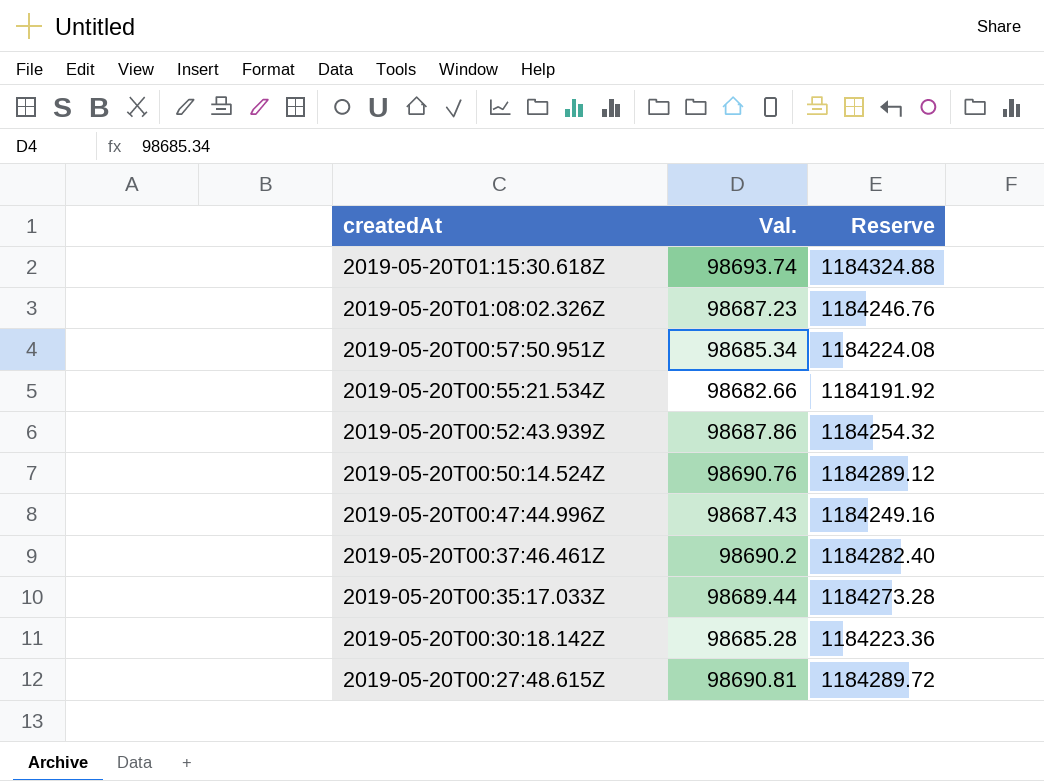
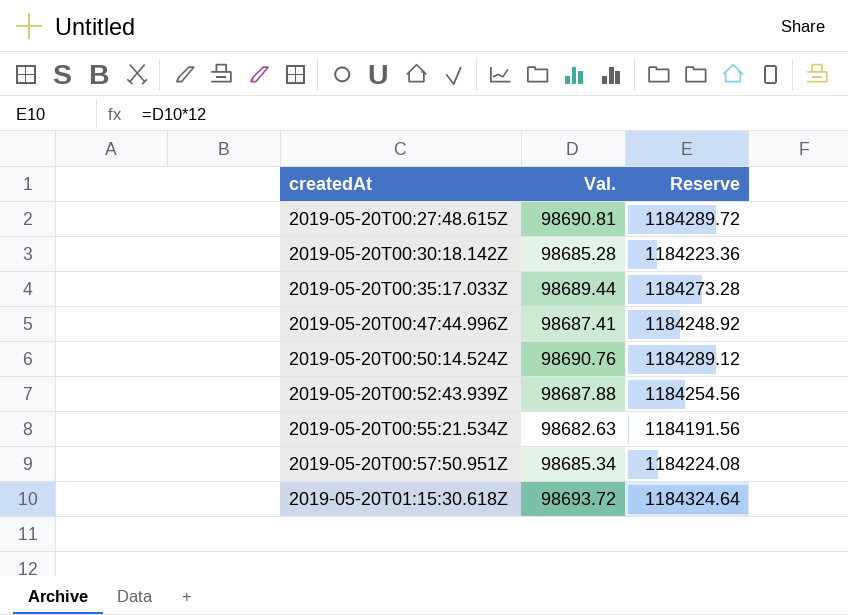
row order: createdAt descending -> createdAt ascending
row 2019-05-20T01:08:02.326Z: 98687.23 | 1184246.76 -> none
row 2019-05-20T00:37:46.461Z: 98690.2 | 1184282.40 -> none
2019-05-20T00:47:44.996Z | Val.: 98687.43 -> 98687.41
2019-05-20T00:47:44.996Z | Reserve: 1184249.16 -> 1184248.92
2019-05-20T00:52:43.939Z | Val.: 98687.86 -> 98687.88
2019-05-20T00:52:43.939Z | Reserve: 1184254.32 -> 1184254.56
2019-05-20T00:55:21.534Z | Val.: 98682.66 -> 98682.63
2019-05-20T00:55:21.534Z | Reserve: 1184191.92 -> 1184191.56
2019-05-20T01:15:30.618Z | Val.: 98693.74 -> 98693.72
2019-05-20T01:15:30.618Z | Reserve: 1184324.88 -> 1184324.64

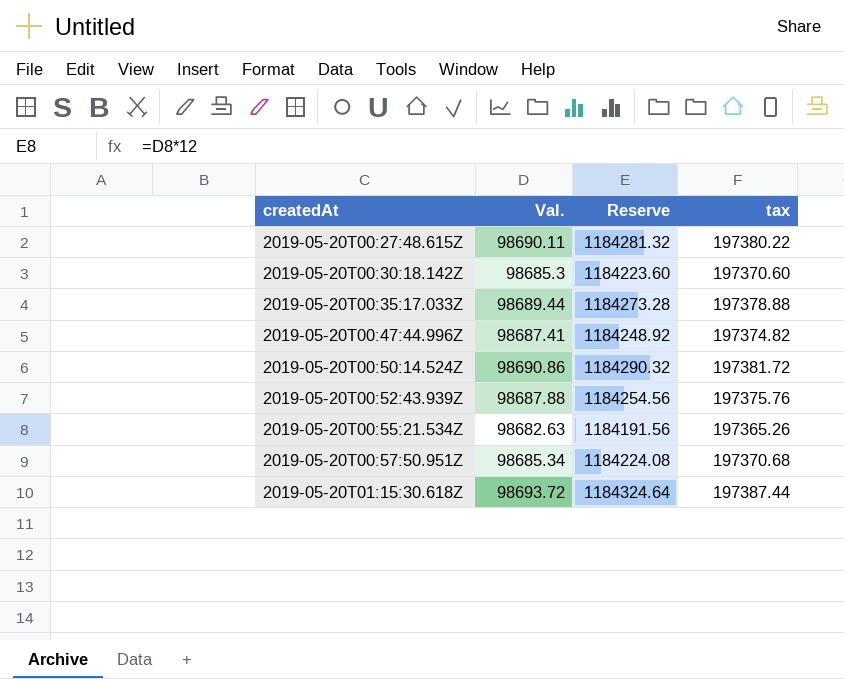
column tax | formula: none -> [Val.] * 2
2019-05-20T00:27:48.615Z | Val.: 98690.81 -> 98690.11
2019-05-20T00:27:48.615Z | Reserve: 1184289.72 -> 1184281.32
2019-05-20T00:30:18.142Z | Val.: 98685.28 -> 98685.3
2019-05-20T00:30:18.142Z | Reserve: 1184223.36 -> 1184223.60
2019-05-20T00:50:14.524Z | Val.: 98690.76 -> 98690.86
2019-05-20T00:50:14.524Z | Reserve: 1184289.12 -> 1184290.32

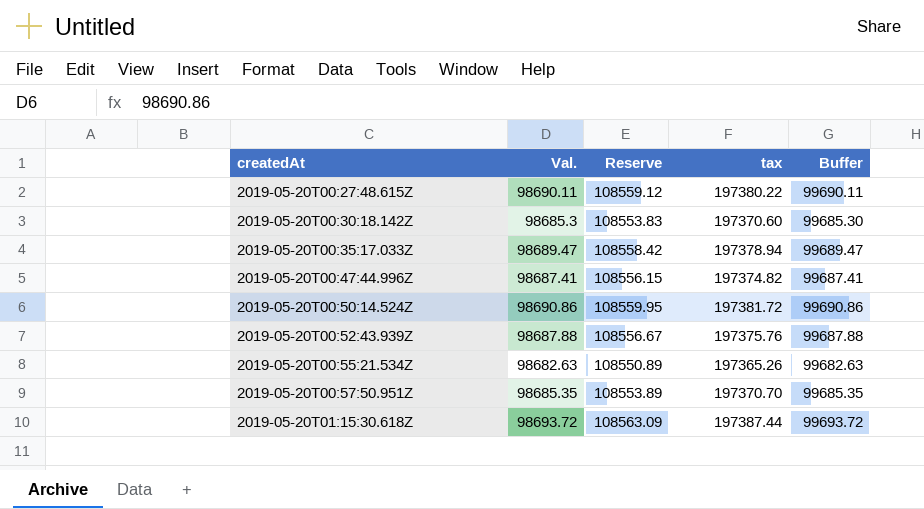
column Reserve | formula: [Val.] * 12 -> [Val.] * 1.1
column Buffer | formula: none -> [Val.] + 1000
2019-05-20T00:35:17.033Z | Val.: 98689.44 -> 98689.47
2019-05-20T00:35:17.033Z | tax: 197378.88 -> 197378.94
2019-05-20T00:57:50.951Z | Val.: 98685.34 -> 98685.35
2019-05-20T00:57:50.951Z | tax: 197370.68 -> 197370.70

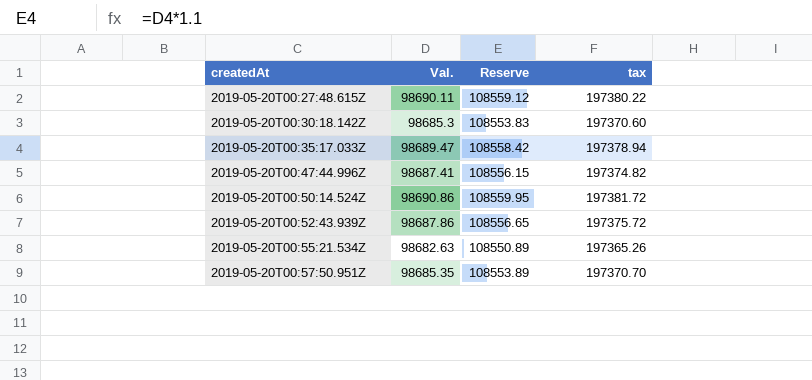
column Buffer | formula: [Val.] + 1000 -> none
row 2019-05-20T01:15:30.618Z: 98693.72 | 108563.09 | 197387.44 | 99693.72 -> none
2019-05-20T00:52:43.939Z | Val.: 98687.88 -> 98687.86
2019-05-20T00:52:43.939Z | Reserve: 108556.67 -> 108556.65
2019-05-20T00:52:43.939Z | tax: 197375.76 -> 197375.72

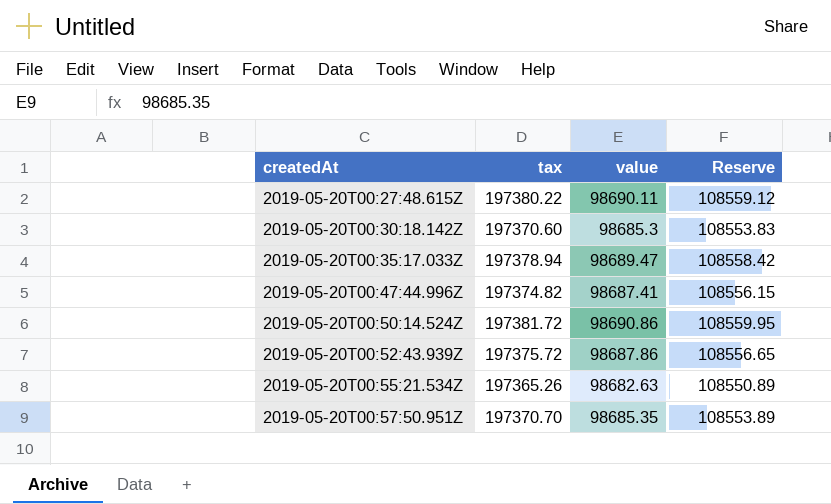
column tax | position: 4 -> 2
column name: Val. -> value

